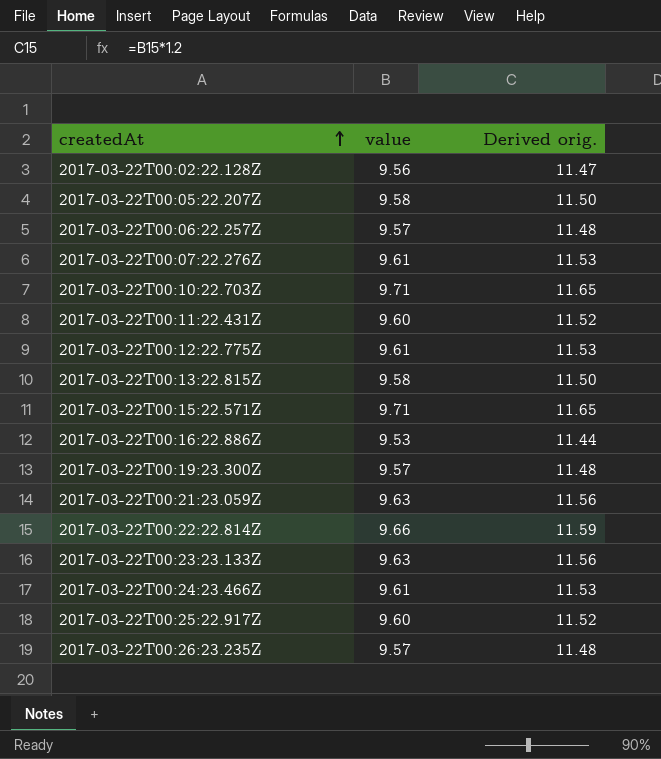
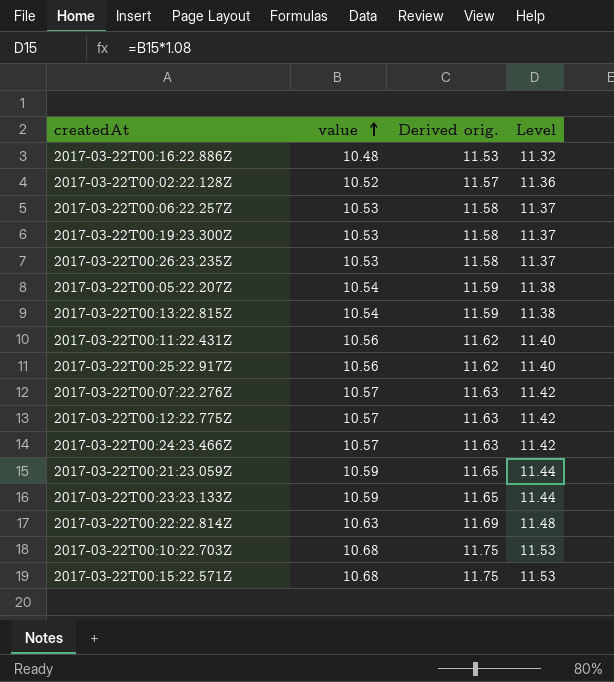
row order: createdAt ascending -> value ascending
column Derived orig. | formula: [value] * 1.2 -> [value] * 1.1
column Level | formula: none -> [value] * 1.08
2017-03-22T00:16:22.886Z | value: 9.53 -> 10.48
2017-03-22T00:02:22.128Z | value: 9.56 -> 10.52
2017-03-22T00:06:22.257Z | value: 9.57 -> 10.53
2017-03-22T00:19:23.300Z | value: 9.57 -> 10.53
2017-03-22T00:26:23.235Z | value: 9.57 -> 10.53
2017-03-22T00:05:22.207Z | value: 9.58 -> 10.54
2017-03-22T00:13:22.815Z | value: 9.58 -> 10.54
2017-03-22T00:11:22.431Z | value: 9.60 -> 10.56
2017-03-22T00:25:22.917Z | value: 9.60 -> 10.56
2017-03-22T00:07:22.276Z | value: 9.61 -> 10.57
2017-03-22T00:12:22.775Z | value: 9.61 -> 10.57
2017-03-22T00:24:23.466Z | value: 9.61 -> 10.57
2017-03-22T00:21:23.059Z | value: 9.63 -> 10.59
2017-03-22T00:23:23.133Z | value: 9.63 -> 10.59
2017-03-22T00:22:22.814Z | value: 9.66 -> 10.63
2017-03-22T00:10:22.703Z | value: 9.71 -> 10.68
2017-03-22T00:15:22.571Z | value: 9.71 -> 10.68

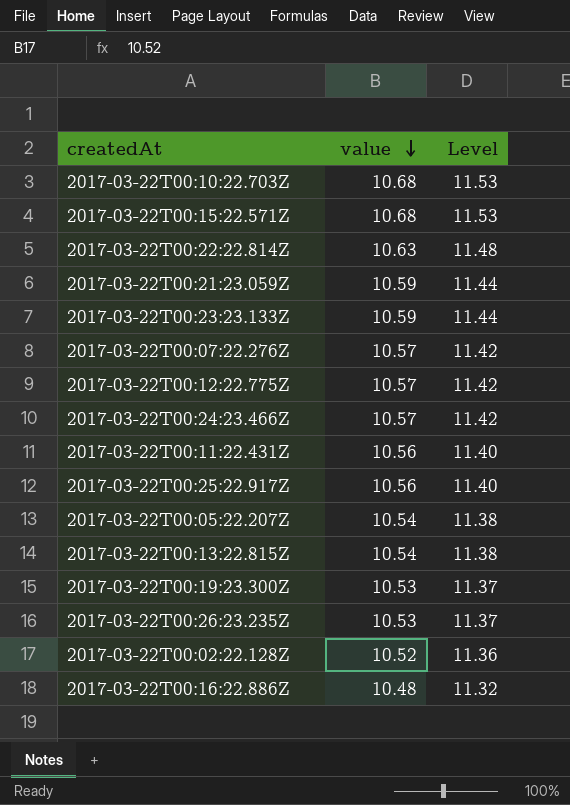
row order: value ascending -> value descending
column Derived orig. | formula: [value] * 1.1 -> none
row 2017-03-22T00:06:22.257Z: 10.53 | 11.58 | 11.37 -> none

